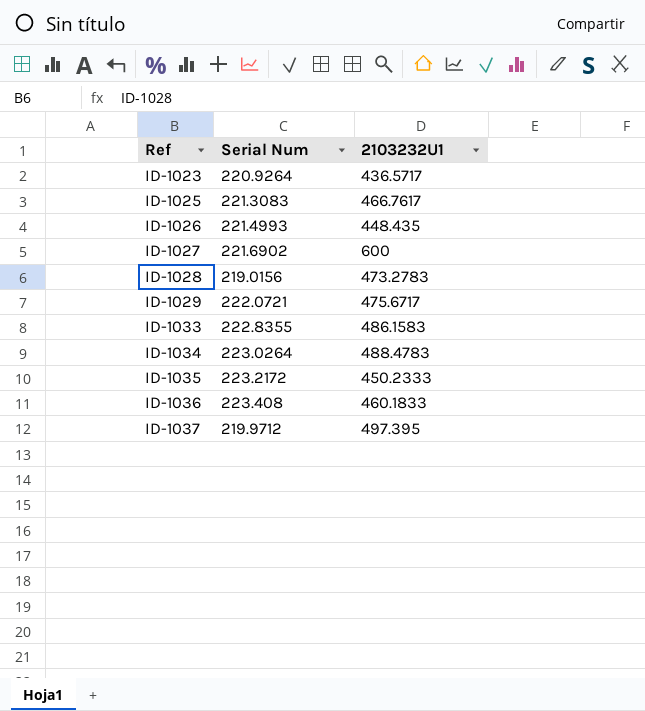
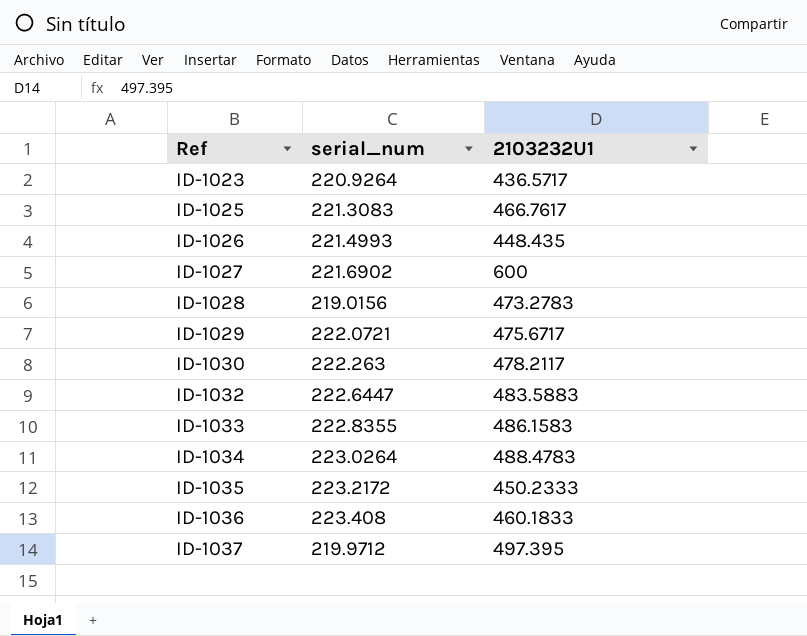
column name: Serial Num -> serial_num
row ID-1030: none -> 222.263 | 478.2117
row ID-1032: none -> 222.6447 | 483.5883

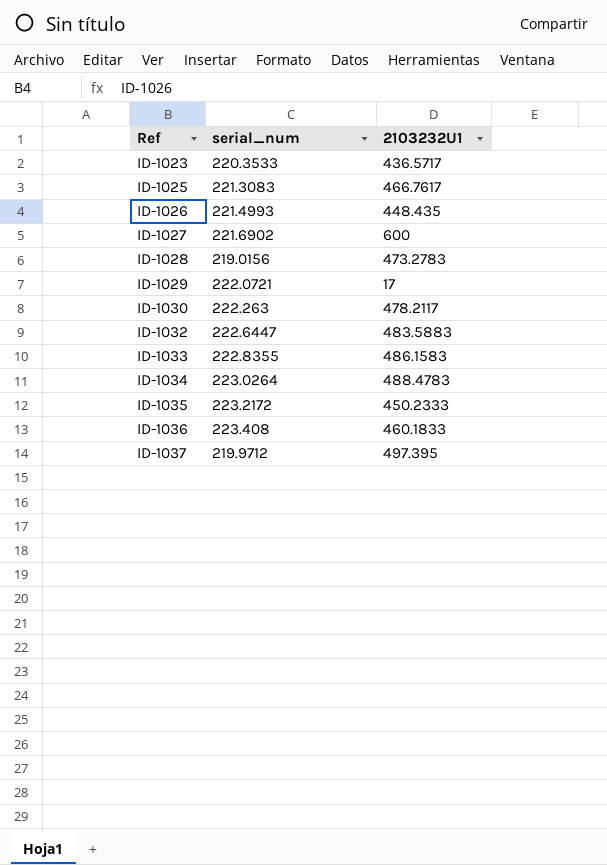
ID-1023 | serial_num: 220.9264 -> 220.3533
ID-1029 | 2103232U1: 475.6717 -> 17

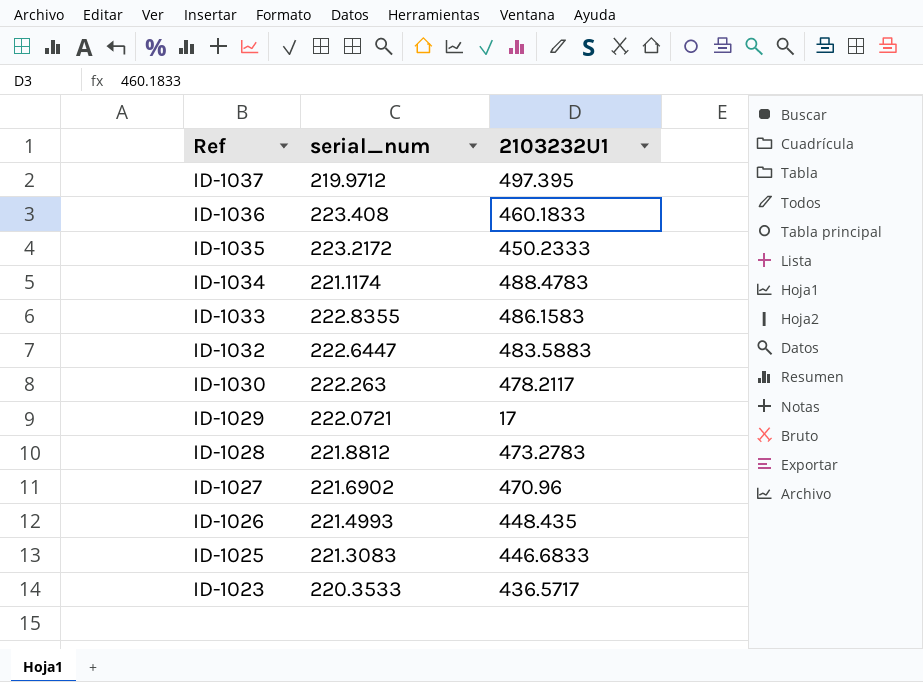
row order: Ref ascending -> Ref descending
ID-1034 | serial_num: 223.0264 -> 221.1174
ID-1028 | serial_num: 219.0156 -> 221.8812
ID-1027 | 2103232U1: 600 -> 470.96
ID-1025 | 2103232U1: 466.7617 -> 446.6833

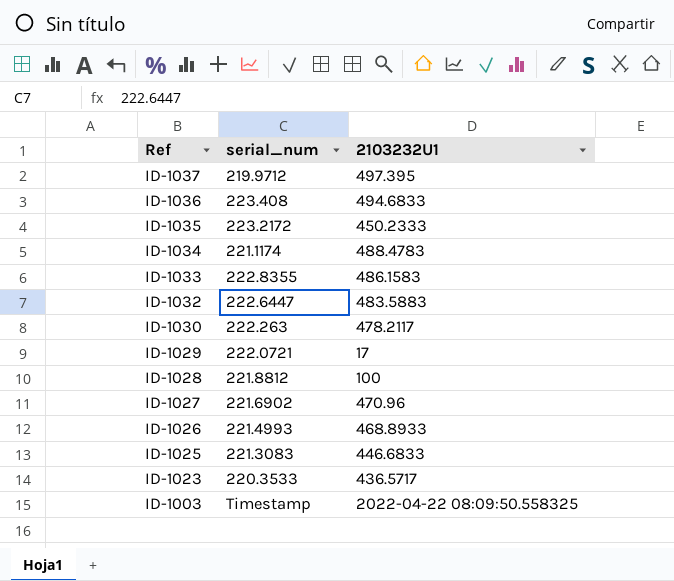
ID-1036 | 2103232U1: 460.1833 -> 494.6833
ID-1028 | 2103232U1: 473.2783 -> 100
ID-1026 | 2103232U1: 448.435 -> 468.8933
row ID-1003: none -> Timestamp | 2022-04-22 08:09:50.558325

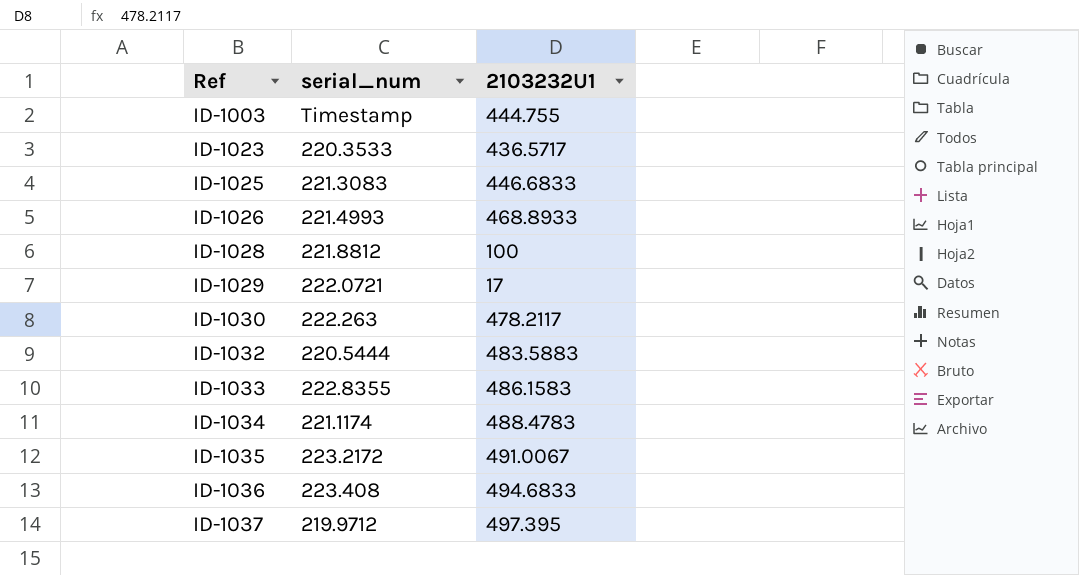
row order: Ref descending -> Ref ascending
row ID-1027: 221.6902 | 470.96 -> none
ID-1003 | 2103232U1: 2022-04-22 08:09:50.558325 -> 444.755
ID-1032 | serial_num: 222.6447 -> 220.5444
ID-1035 | 2103232U1: 450.2333 -> 491.0067

